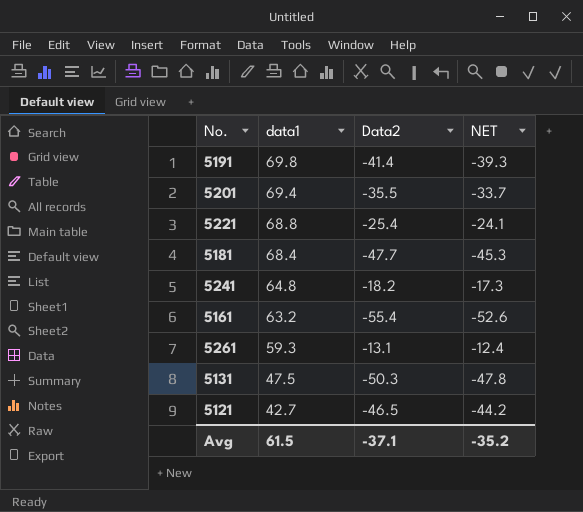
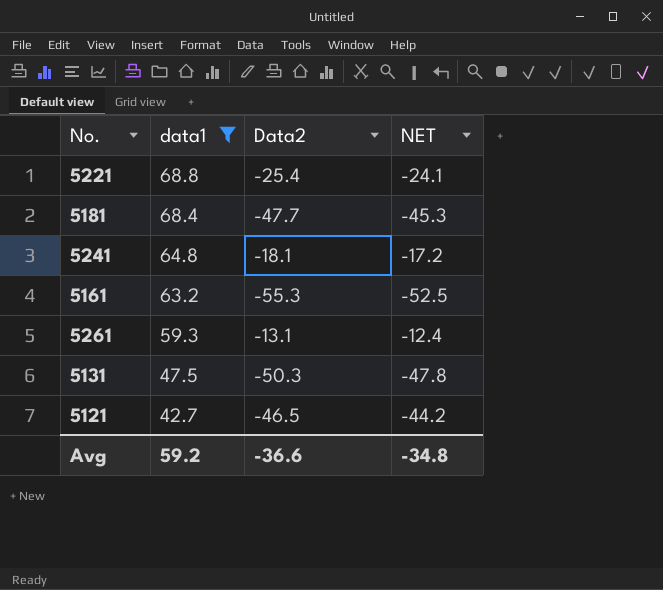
filter: none -> data1 <= 68.8
5241 | Data2: -18.2 -> -18.1
5241 | NET: -17.3 -> -17.2
5161 | Data2: -55.4 -> -55.3
5161 | NET: -52.6 -> -52.5
Avg | data1: 61.5 -> 59.2
Avg | Data2: -37.1 -> -36.6
Avg | NET: -35.2 -> -34.8

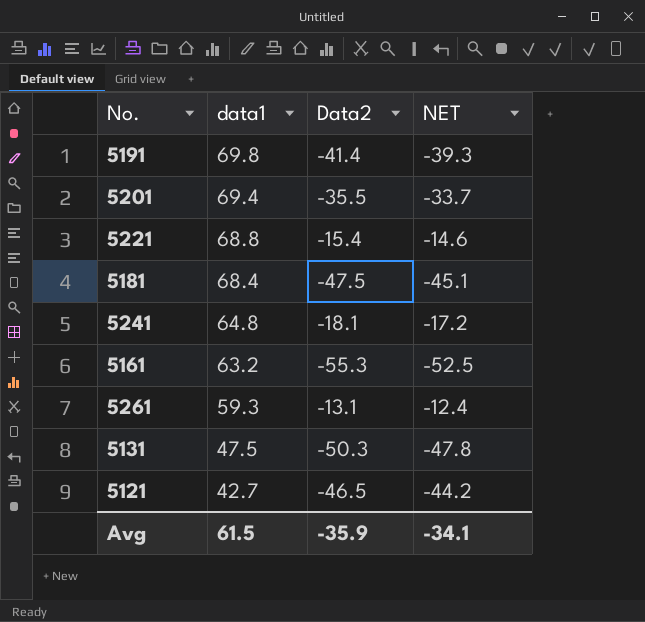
filter: data1 <= 68.8 -> none
5221 | Data2: -25.4 -> -15.4
5221 | NET: -24.1 -> -14.6
5181 | Data2: -47.7 -> -47.5
5181 | NET: -45.3 -> -45.1
Avg | data1: 59.2 -> 61.5
Avg | Data2: -36.6 -> -35.9
Avg | NET: -34.8 -> -34.1

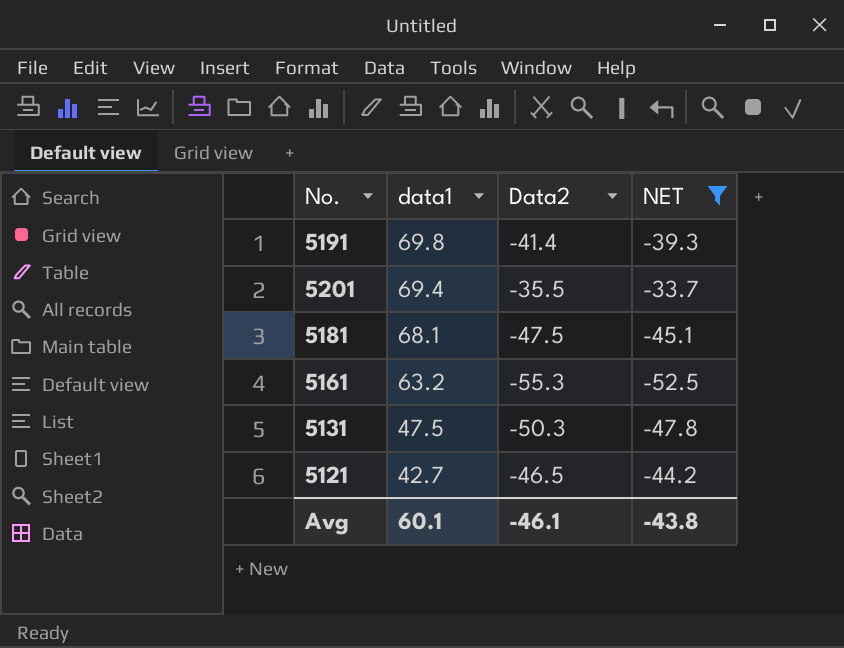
filter: none -> NET <= -33.7
5181 | data1: 68.4 -> 68.1
Avg | data1: 61.5 -> 60.1
Avg | Data2: -35.9 -> -46.1
Avg | NET: -34.1 -> -43.8

